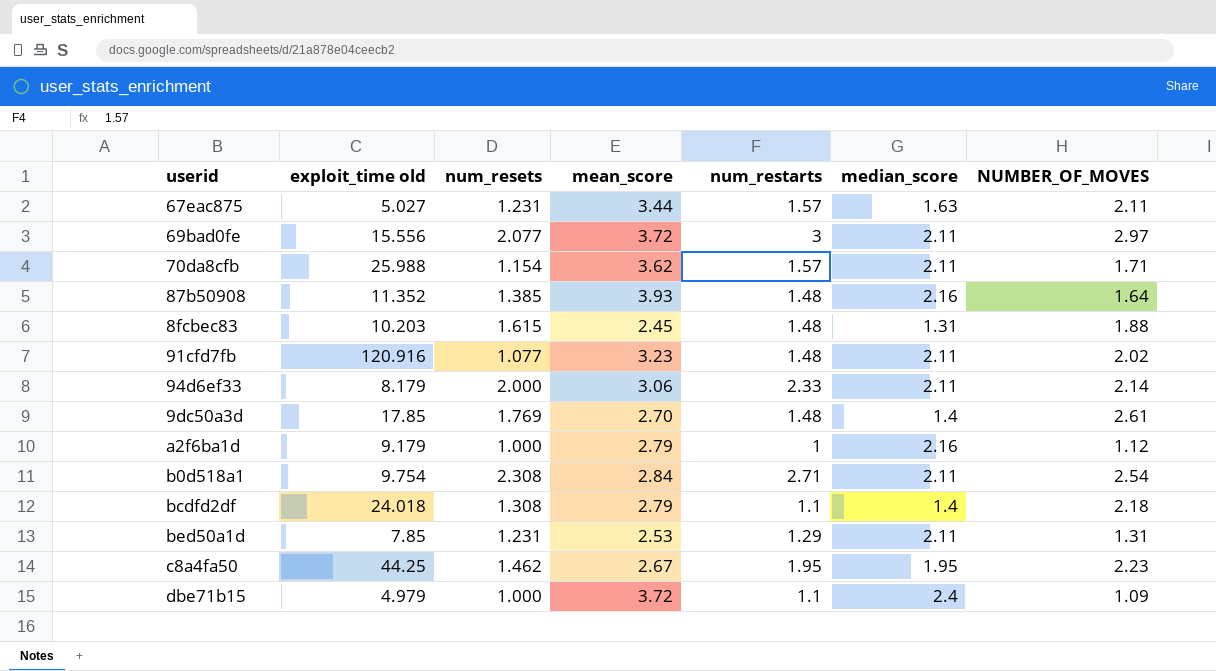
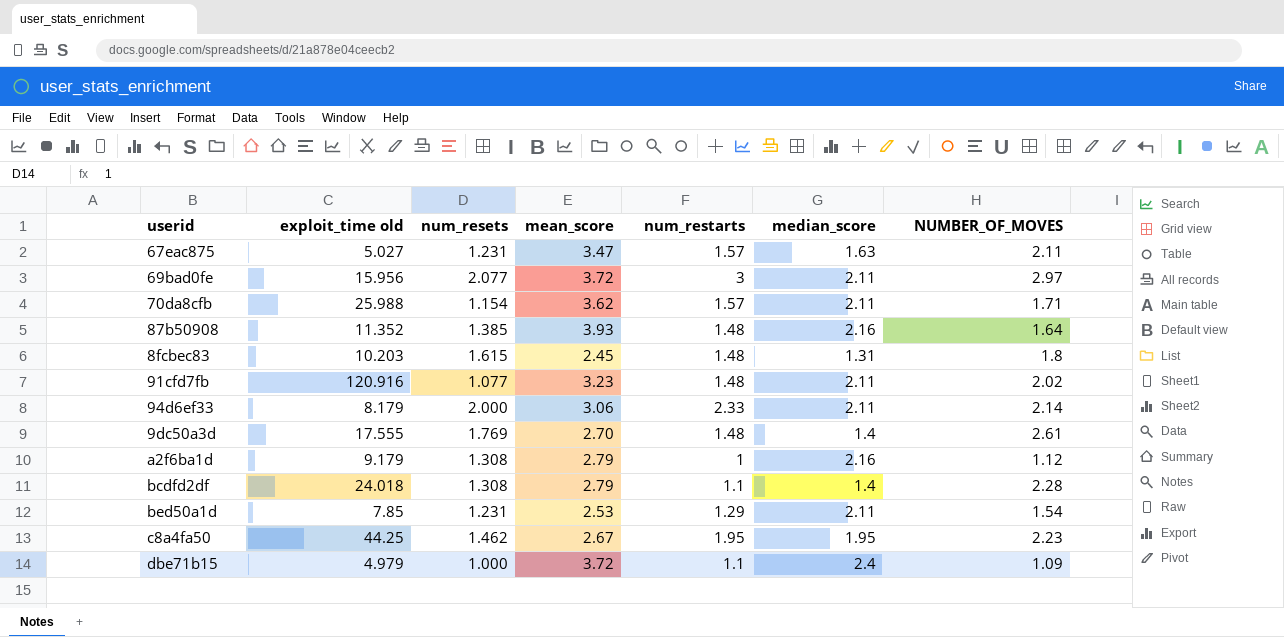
row b0d518a1: 9.754 | 2.308 | 2.84 | 2.71 | 2.11 | 2.54 -> none
67eac875 | mean_score: 3.44 -> 3.47
69bad0fe | exploit_time old: 15.556 -> 15.956
8fcbec83 | NUMBER_OF_MOVES: 1.88 -> 1.8
9dc50a3d | exploit_time old: 17.85 -> 17.555
a2f6ba1d | num_resets: 1.000 -> 1.308
bcdfd2df | NUMBER_OF_MOVES: 2.18 -> 2.28
bed50a1d | NUMBER_OF_MOVES: 1.31 -> 1.54

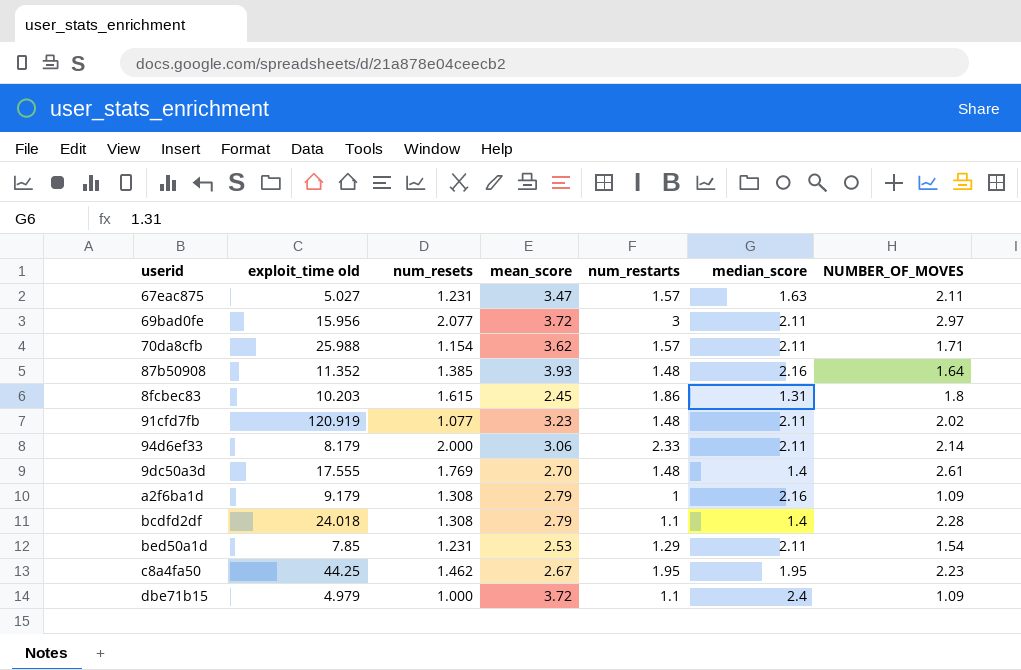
8fcbec83 | num_restarts: 1.48 -> 1.86
91cfd7fb | exploit_time old: 120.916 -> 120.919
a2f6ba1d | NUMBER_OF_MOVES: 1.12 -> 1.09

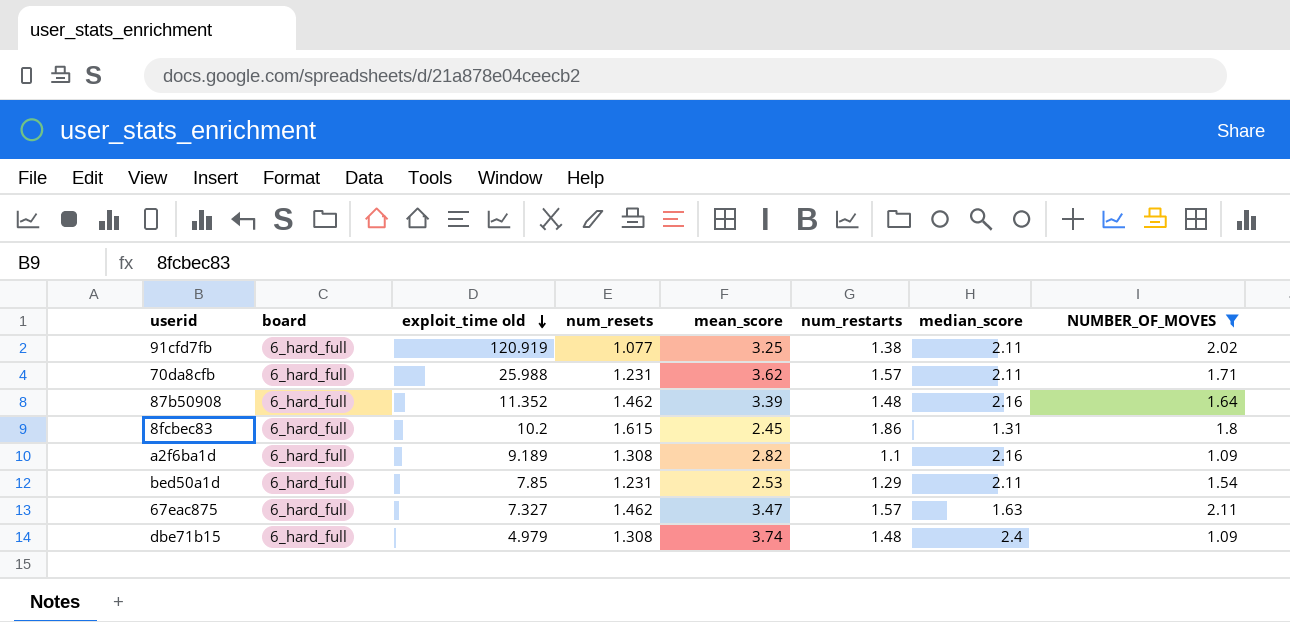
filter: none -> NUMBER_OF_MOVES <= 2.11
row order: none -> exploit_time old descending
column board | position: none -> 2
91cfd7fb | mean_score: 3.23 -> 3.25
91cfd7fb | num_restarts: 1.48 -> 1.38
70da8cfb | num_resets: 1.154 -> 1.231
87b50908 | num_resets: 1.385 -> 1.462
87b50908 | mean_score: 3.93 -> 3.39
8fcbec83 | exploit_time old: 10.203 -> 10.2
a2f6ba1d | exploit_time old: 9.179 -> 9.189
a2f6ba1d | mean_score: 2.79 -> 2.82
a2f6ba1d | num_restarts: 1 -> 1.1
67eac875 | exploit_time old: 5.027 -> 7.327
67eac875 | num_resets: 1.231 -> 1.462
dbe71b15 | num_resets: 1.000 -> 1.308
dbe71b15 | mean_score: 3.72 -> 3.74
dbe71b15 | num_restarts: 1.1 -> 1.48

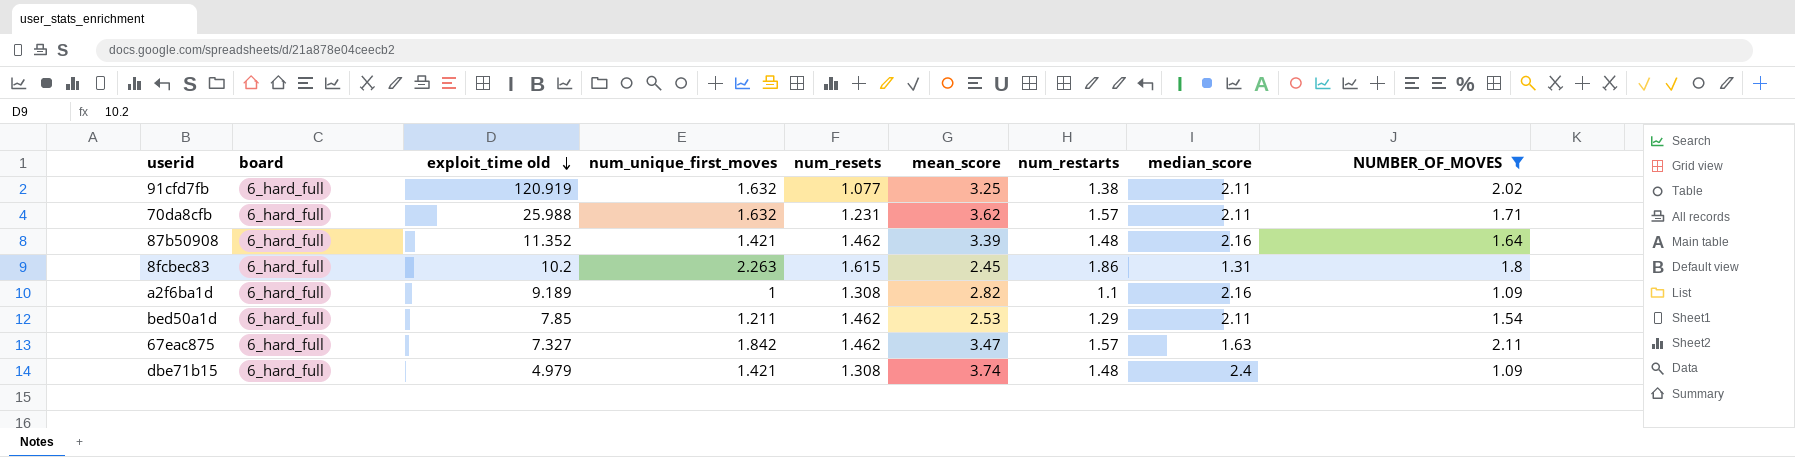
column num_unique_first_moves | position: none -> 4
bed50a1d | num_resets: 1.231 -> 1.462

